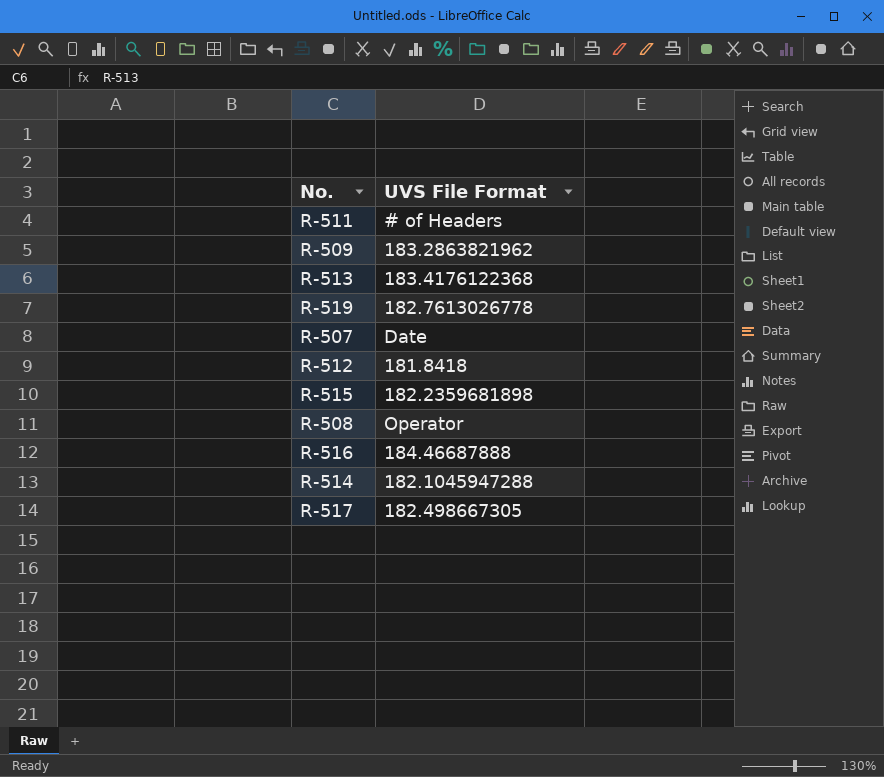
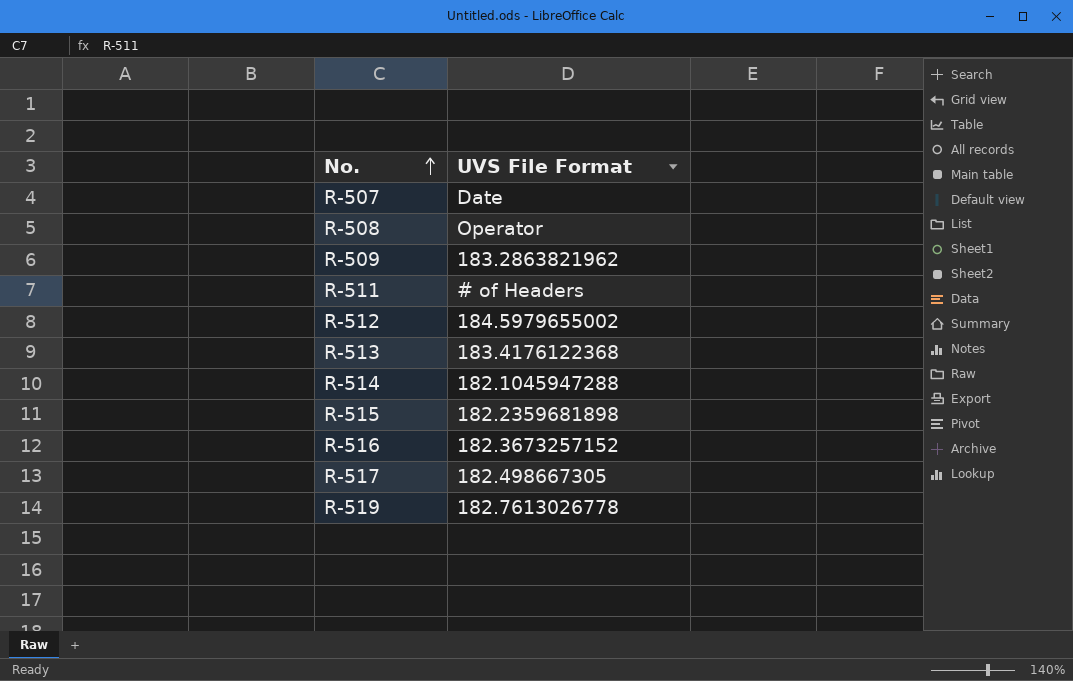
row order: none -> No. ascending
R-512 | UVS File Format: 181.8418 -> 184.5979655002
R-516 | UVS File Format: 184.46687888 -> 182.3673257152

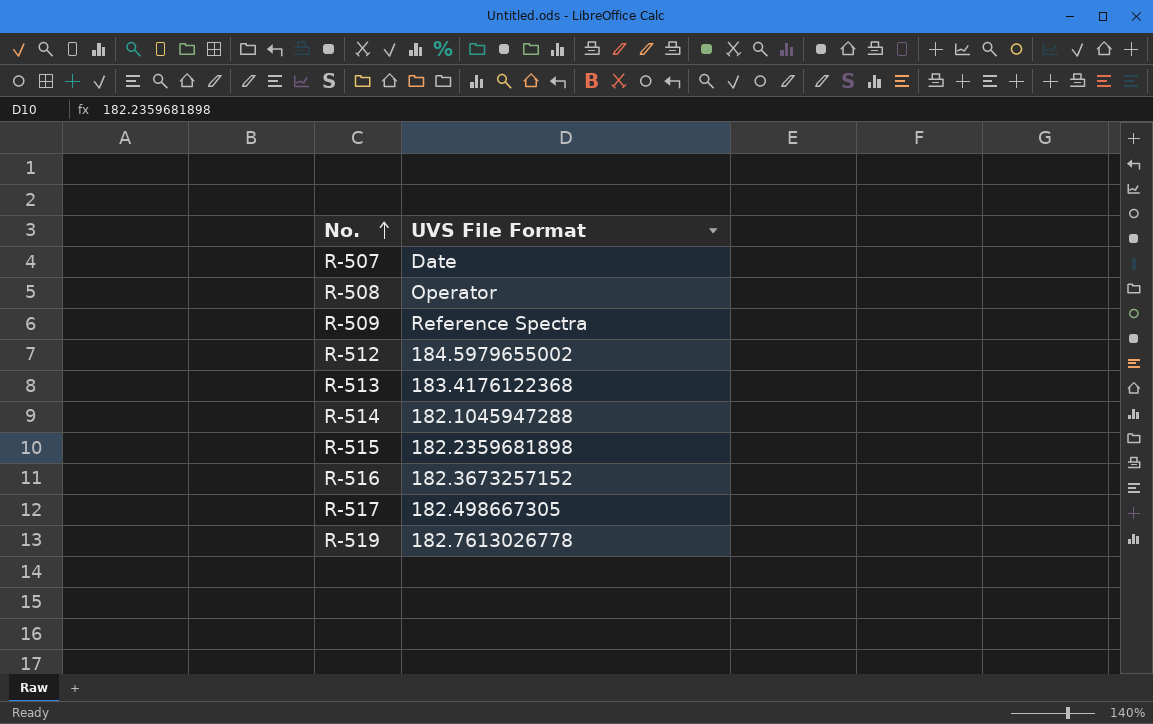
row R-511: # of Headers -> none
R-509 | UVS File Format: 183.2863821962 -> Reference Spectra

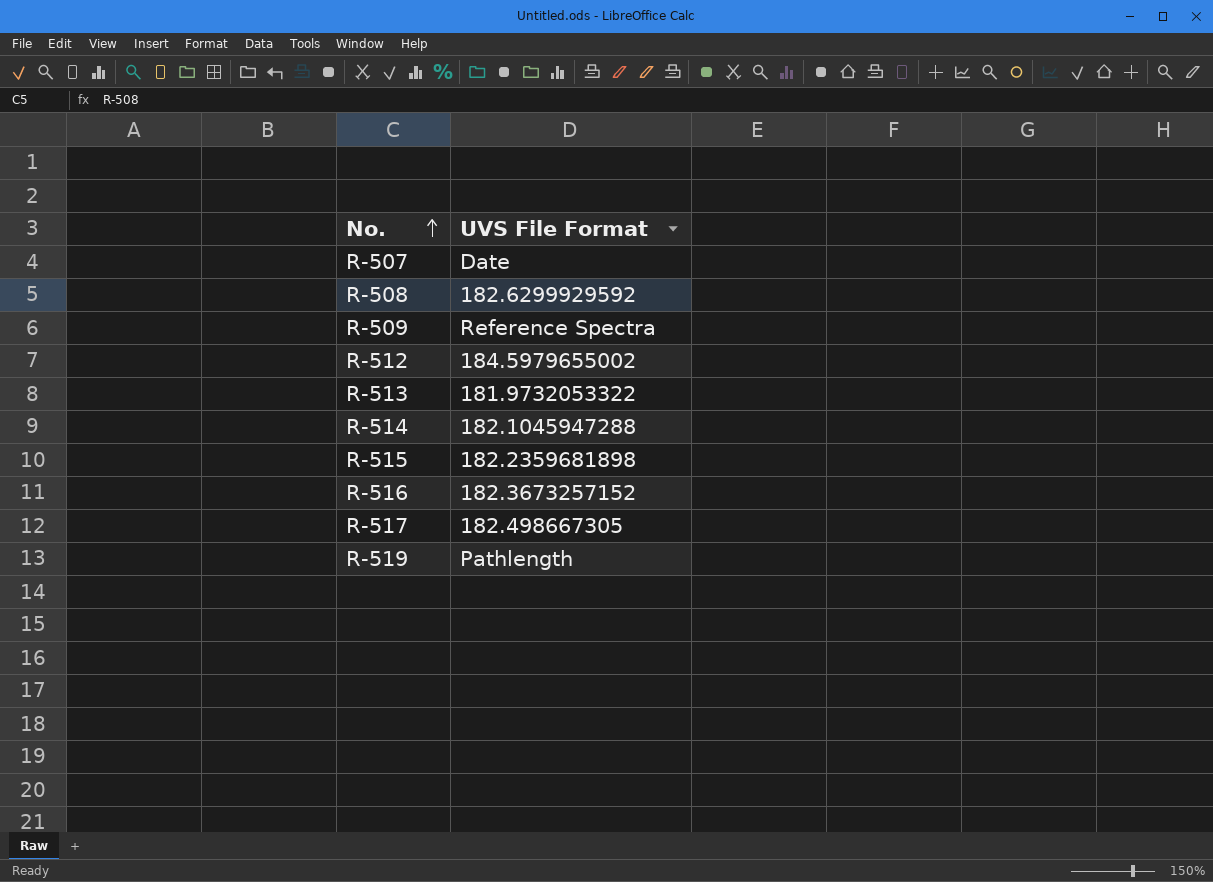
R-508 | UVS File Format: Operator -> 182.6299929592
R-513 | UVS File Format: 183.4176122368 -> 181.9732053322
R-519 | UVS File Format: 182.7613026778 -> Pathlength

